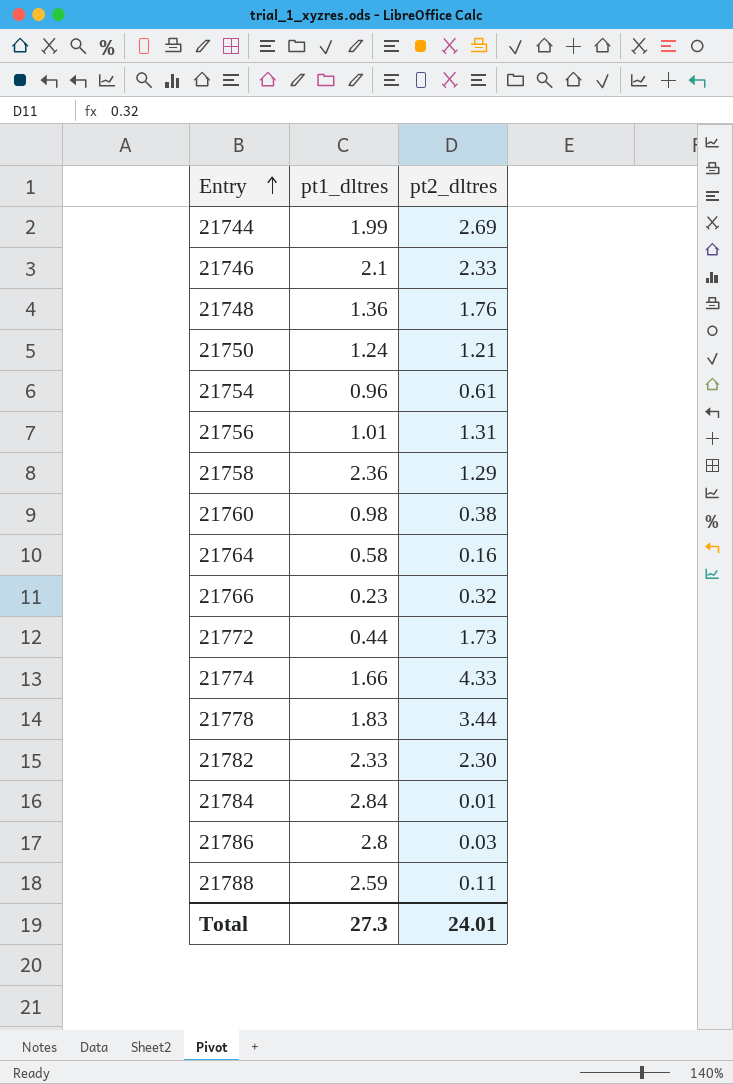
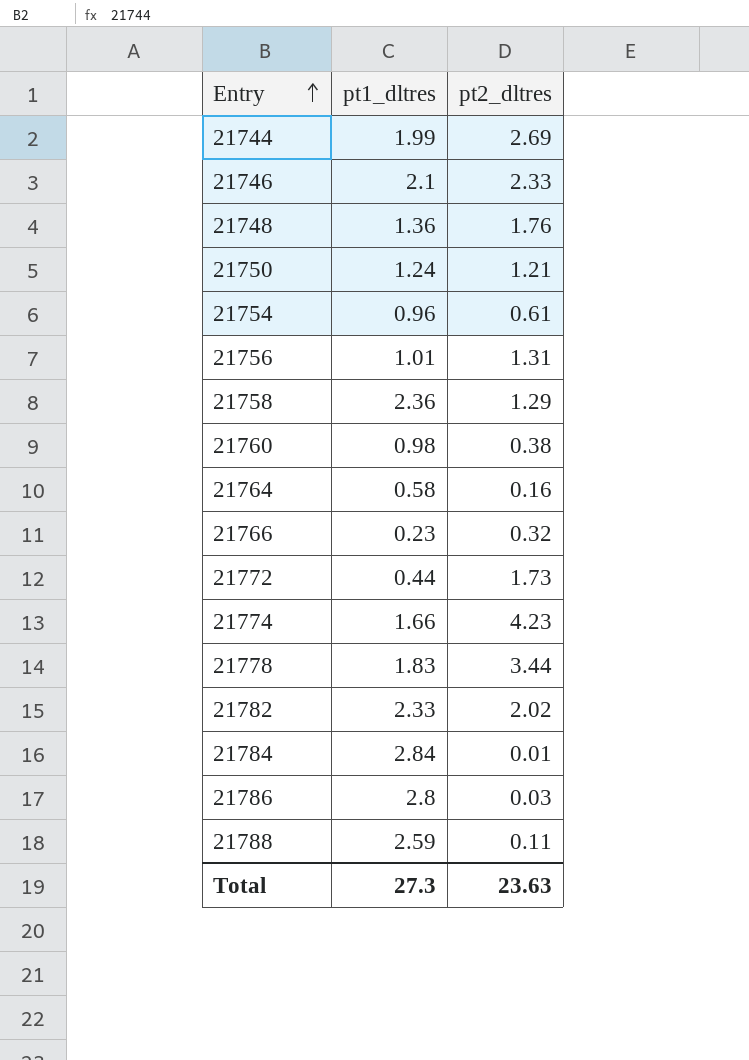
21774 | pt2_dltres: 4.33 -> 4.23
21782 | pt2_dltres: 2.30 -> 2.02
Total | pt2_dltres: 24.01 -> 23.63

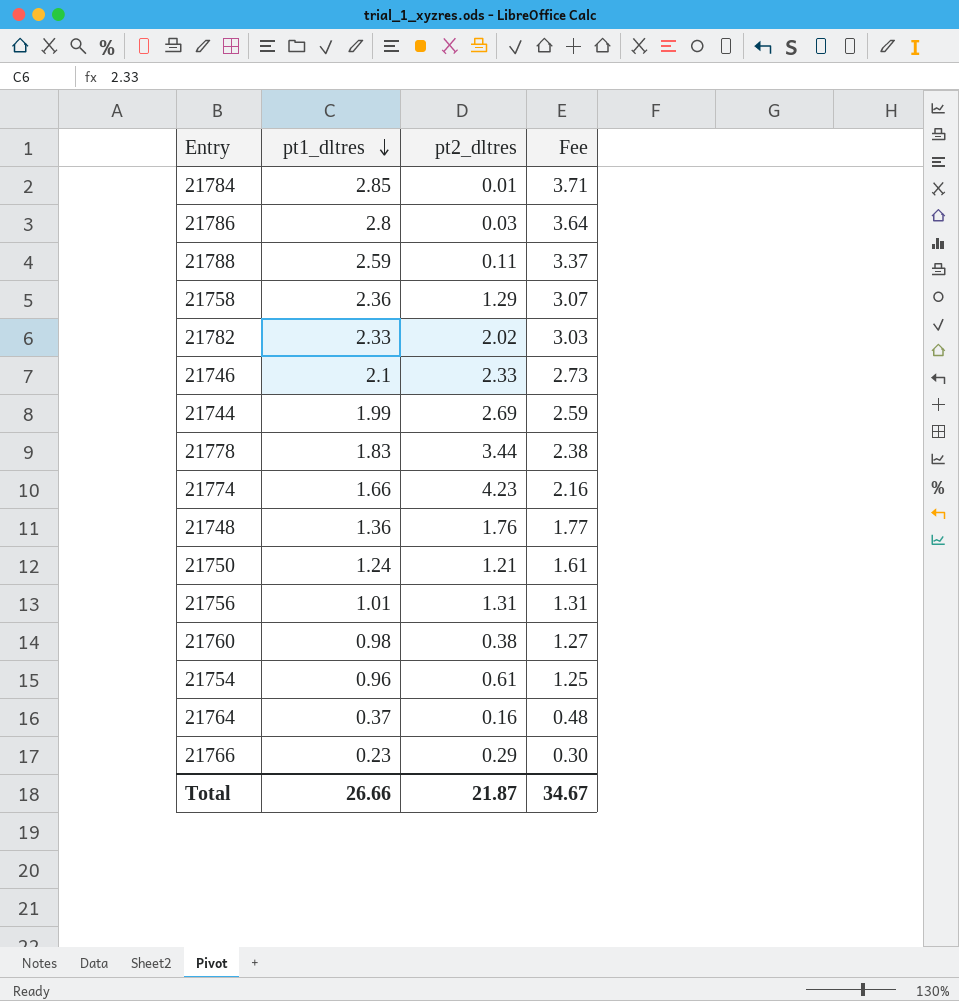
row order: Entry ascending -> pt1_dltres descending
column Fee | formula: none -> [pt1_dltres] * 1.3
row 21772: 0.44 | 1.73 -> none
21784 | pt1_dltres: 2.84 -> 2.85
21764 | pt1_dltres: 0.58 -> 0.37
21766 | pt2_dltres: 0.32 -> 0.29
Total | pt1_dltres: 27.3 -> 26.66
Total | pt2_dltres: 23.63 -> 21.87

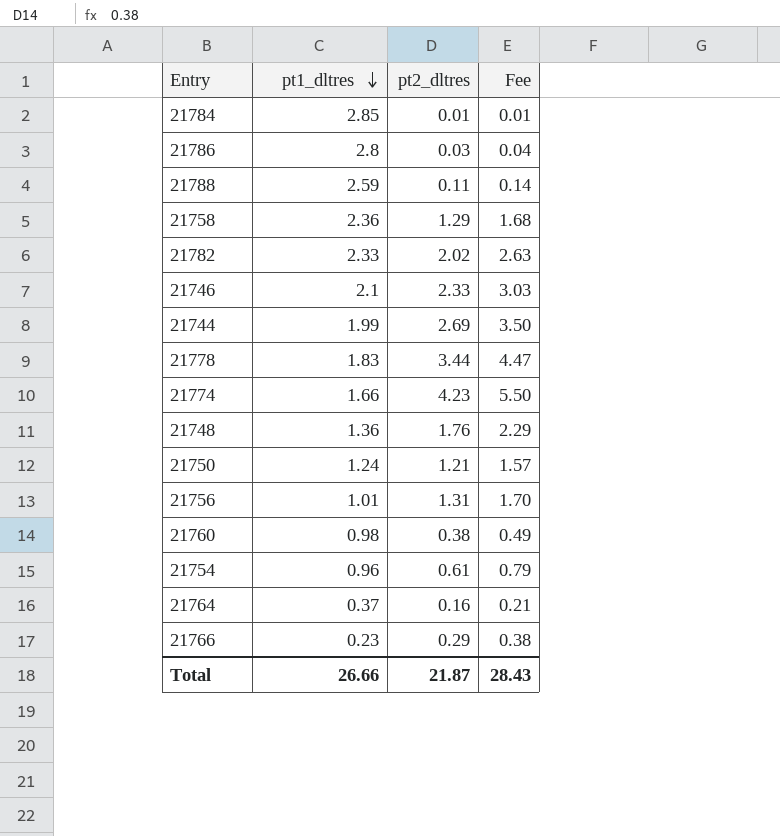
column Fee | formula: [pt1_dltres] * 1.3 -> [pt2_dltres] * 1.3
Total | Fee: 34.67 -> 28.43

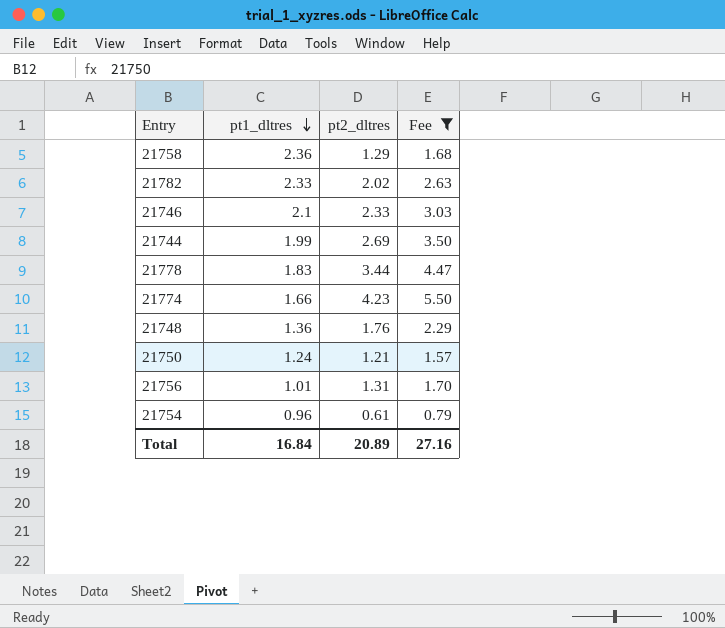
filter: none -> Fee >= 0.79
Total | pt1_dltres: 26.66 -> 16.84
Total | pt2_dltres: 21.87 -> 20.89
Total | Fee: 28.43 -> 27.16

